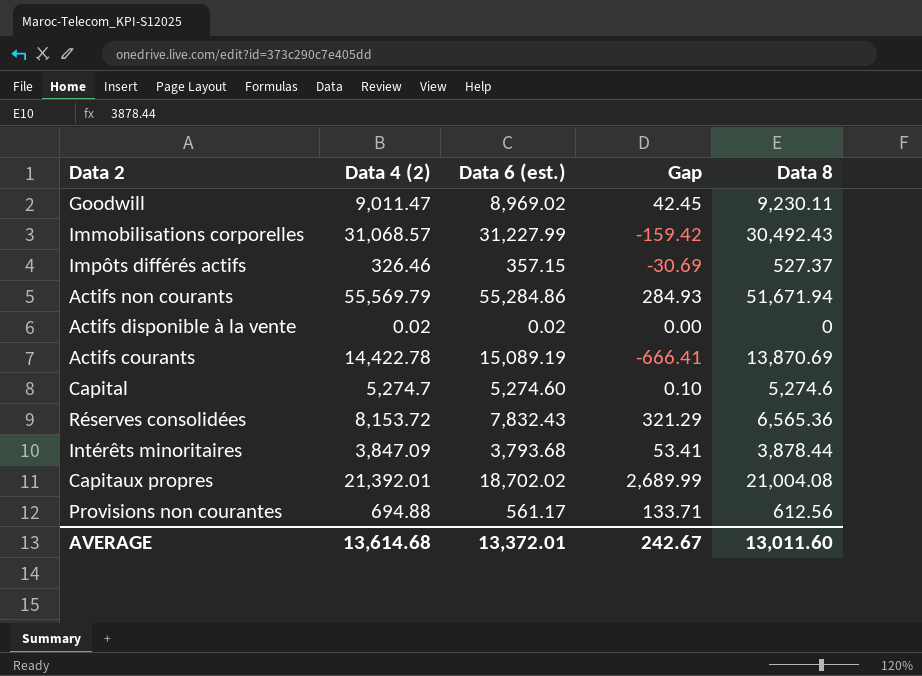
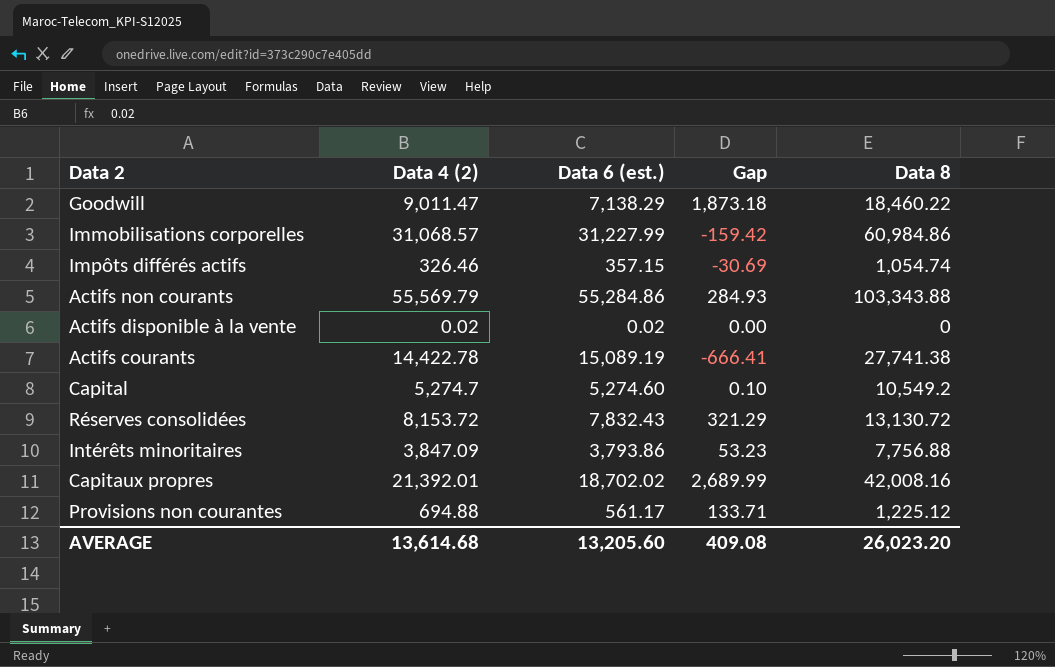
Goodwill | Data 6 (est.): 8,969.02 -> 7,138.29
Goodwill | Gap: 42.45 -> 1,873.18
Goodwill | Data 8: 9,230.11 -> 18,460.22
Immobilisations corporelles | Data 8: 30,492.43 -> 60,984.86
Impôts différés actifs | Data 8: 527.37 -> 1,054.74
Actifs non courants | Data 8: 51,671.94 -> 103,343.88
Actifs courants | Data 8: 13,870.69 -> 27,741.38
Capital | Data 8: 5,274.6 -> 10,549.2
Réserves consolidées | Data 8: 6,565.36 -> 13,130.72
Intérêts minoritaires | Data 6 (est.): 3,793.68 -> 3,793.86
Intérêts minoritaires | Gap: 53.41 -> 53.23
Intérêts minoritaires | Data 8: 3,878.44 -> 7,756.88
Capitaux propres | Data 8: 21,004.08 -> 42,008.16
Provisions non courantes | Data 8: 612.56 -> 1,225.12
AVERAGE | Data 6 (est.): 13,372.01 -> 13,205.60
AVERAGE | Gap: 242.67 -> 409.08
AVERAGE | Data 8: 13,011.60 -> 26,023.20

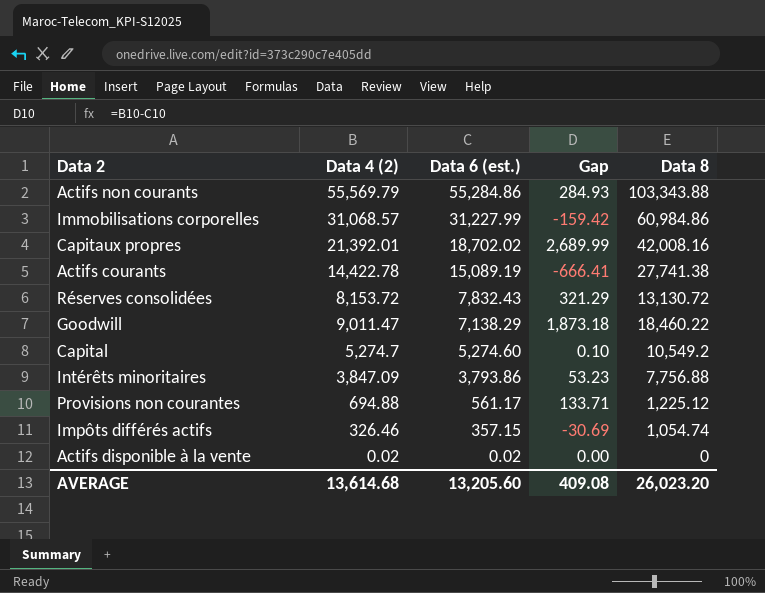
row order: none -> Data 6 (est.) descending

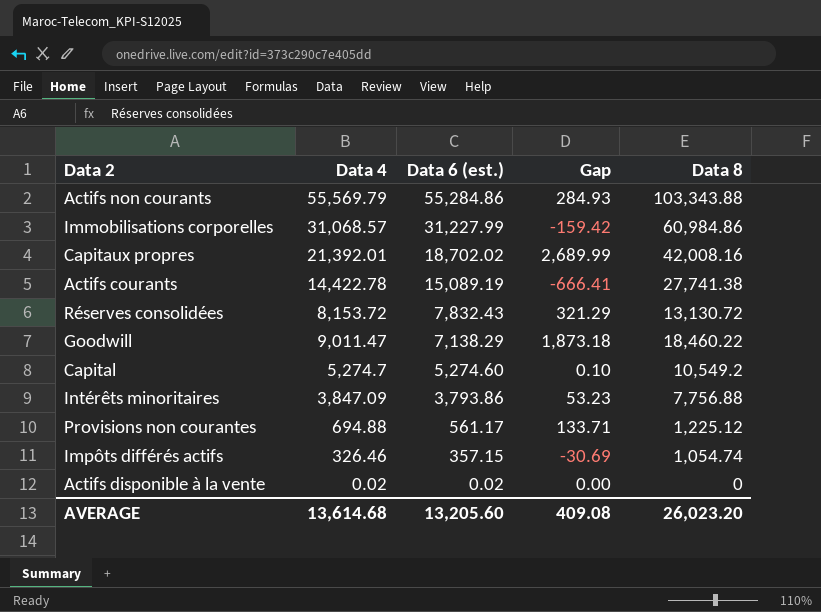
column name: Data 4 (2) -> Data 4

